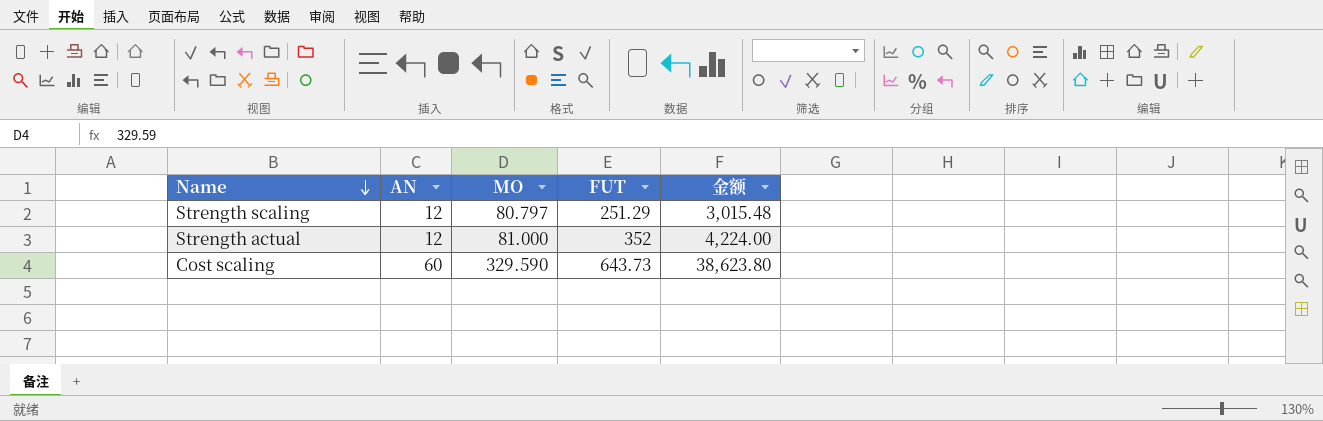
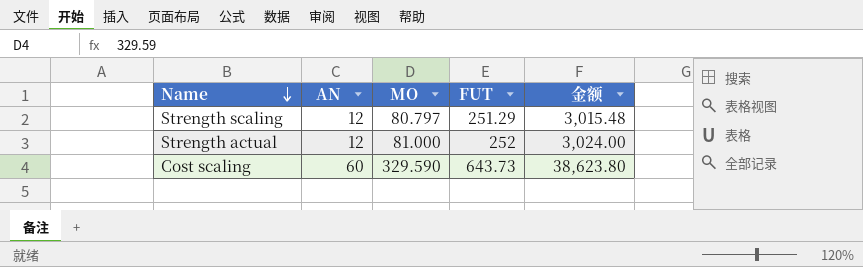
Strength actual | FUT: 352 -> 252
Strength actual | 金额: 4,224.00 -> 3,024.00

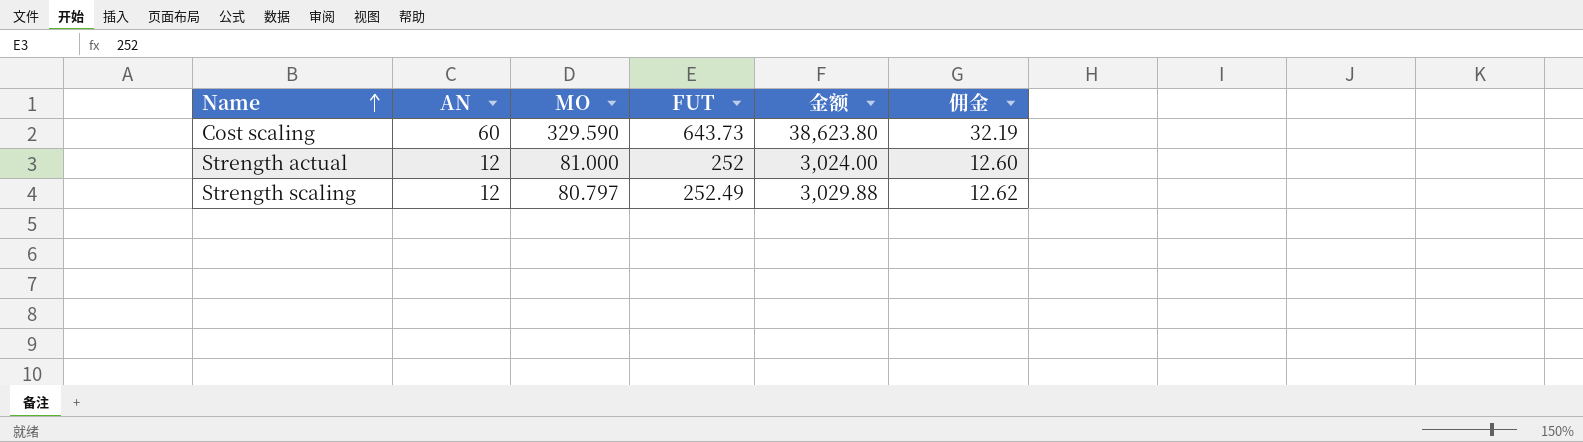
row order: Name descending -> Name ascending
column 佣金 | formula: none -> [FUT] * 0.05
Strength scaling | FUT: 251.29 -> 252.49
Strength scaling | 金额: 3,015.48 -> 3,029.88

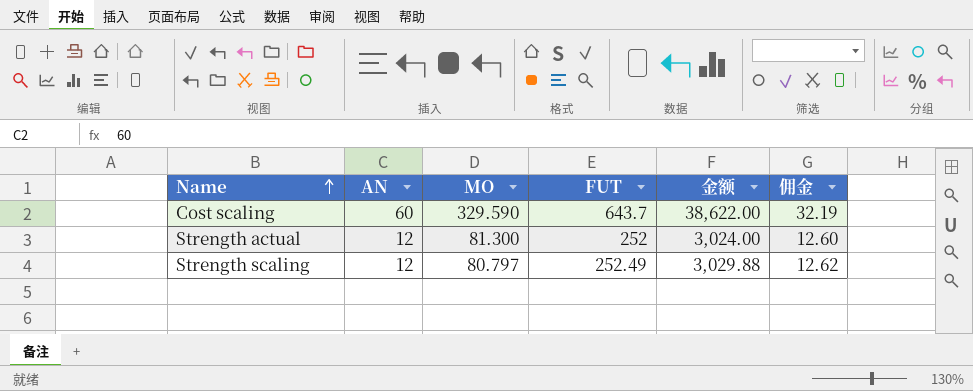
Cost scaling | FUT: 643.73 -> 643.7
Cost scaling | 金额: 38,623.80 -> 38,622.00
Strength actual | MO: 81.000 -> 81.300

